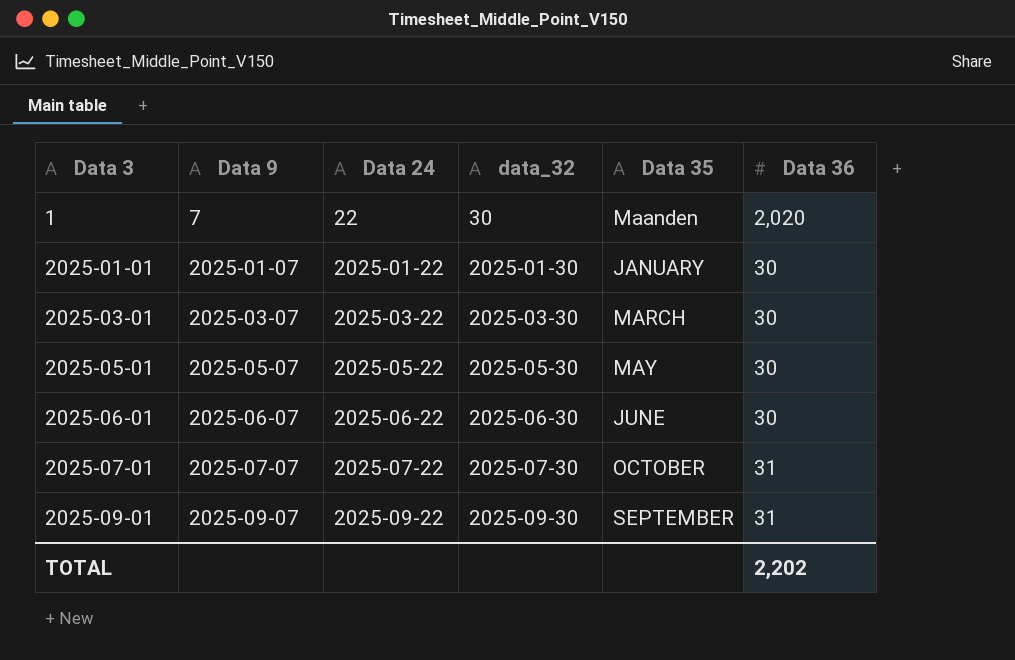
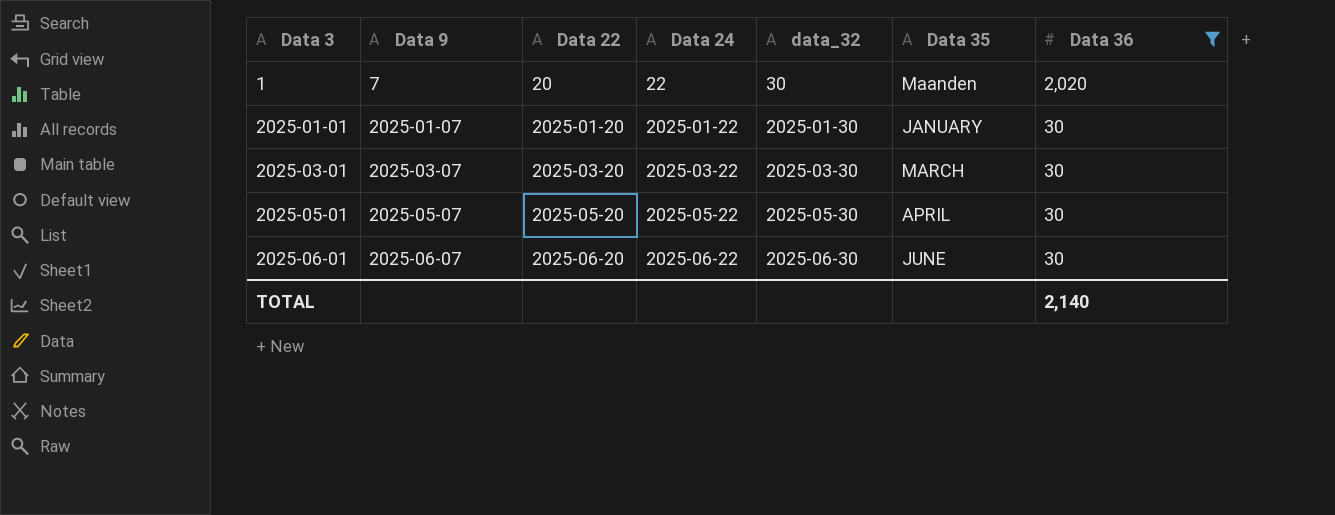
filter: none -> Data 36 != 31
column Data 22 | position: none -> 3
2025-05-01 | Data 35: MAY -> APRIL
TOTAL | Data 36: 2,202 -> 2,140

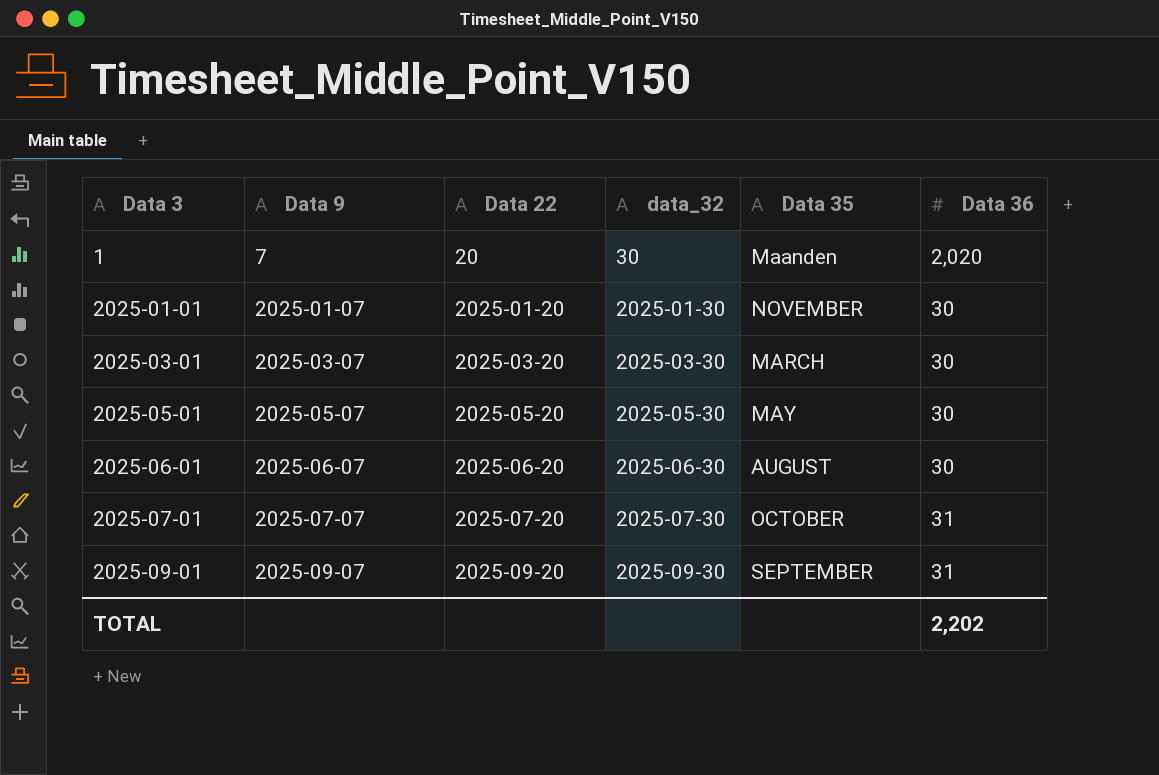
filter: Data 36 != 31 -> none
column Data 24 | position: 4 -> none
2025-01-01 | Data 35: JANUARY -> NOVEMBER
2025-05-01 | Data 35: APRIL -> MAY
2025-06-01 | Data 35: JUNE -> AUGUST
TOTAL | Data 36: 2,140 -> 2,202

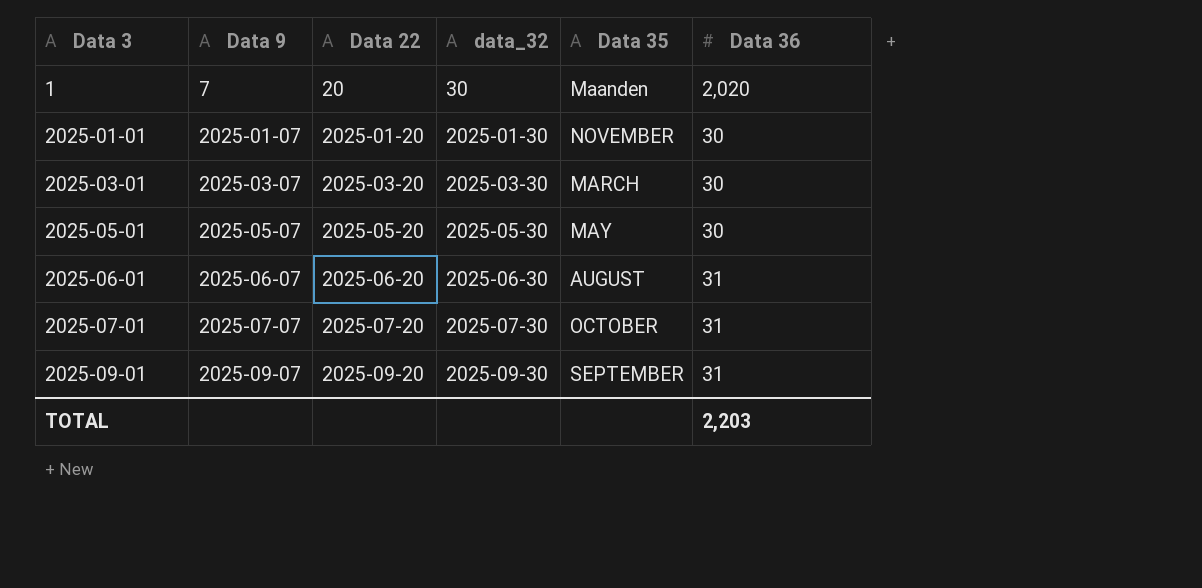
2025-06-01 | Data 36: 30 -> 31
TOTAL | Data 36: 2,202 -> 2,203

